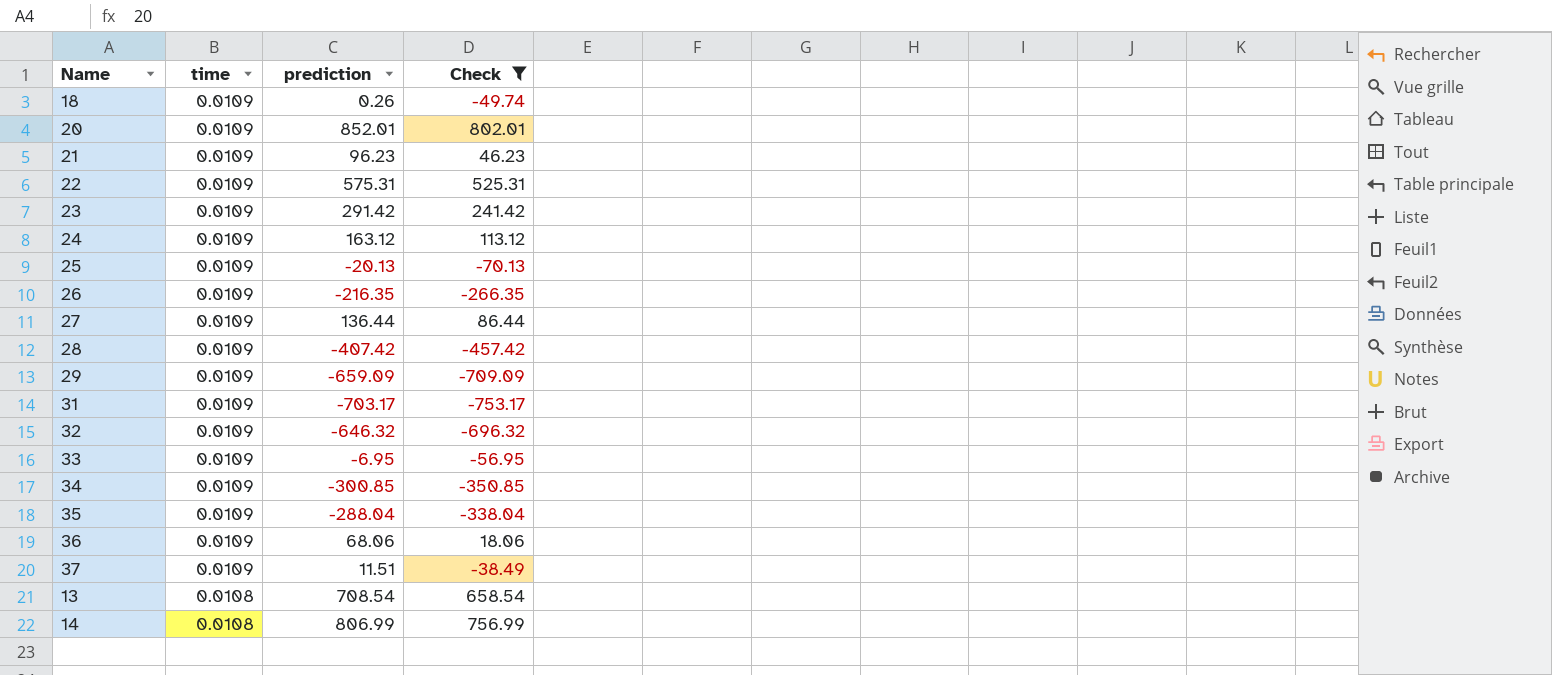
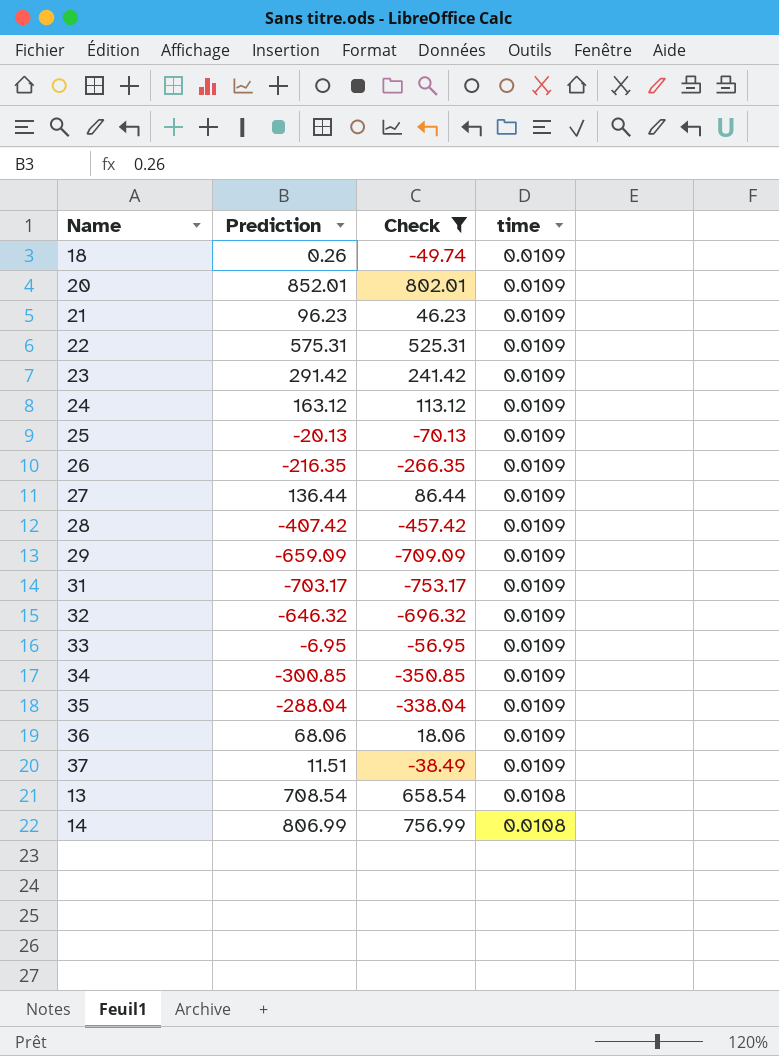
column name: prediction -> Prediction
column time | position: 2 -> 4

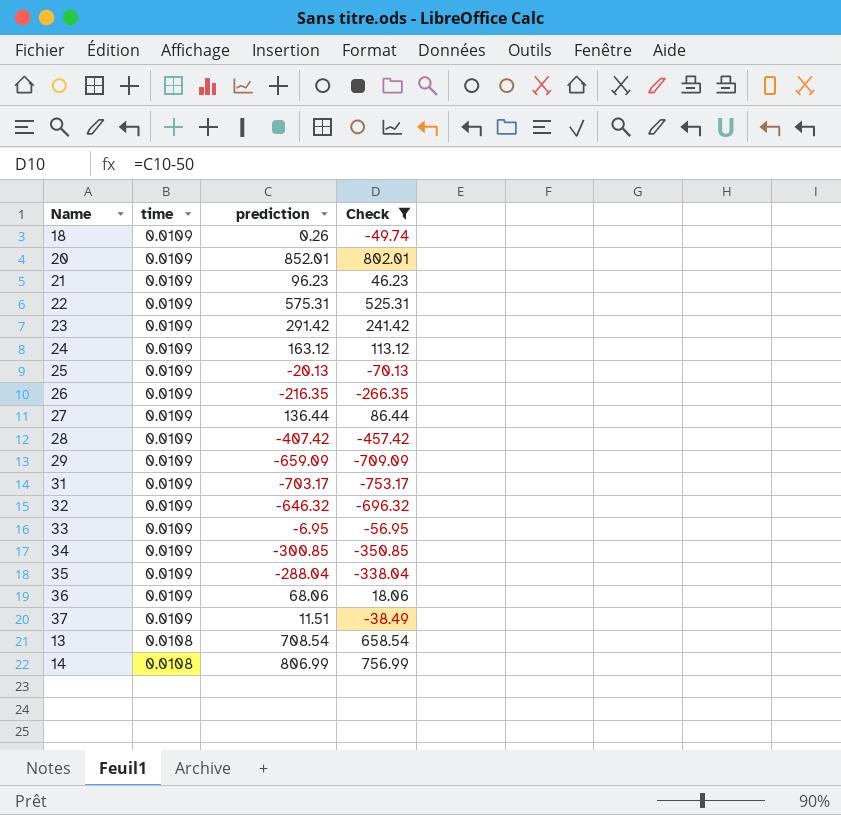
column time | position: 4 -> 2
column name: Prediction -> prediction

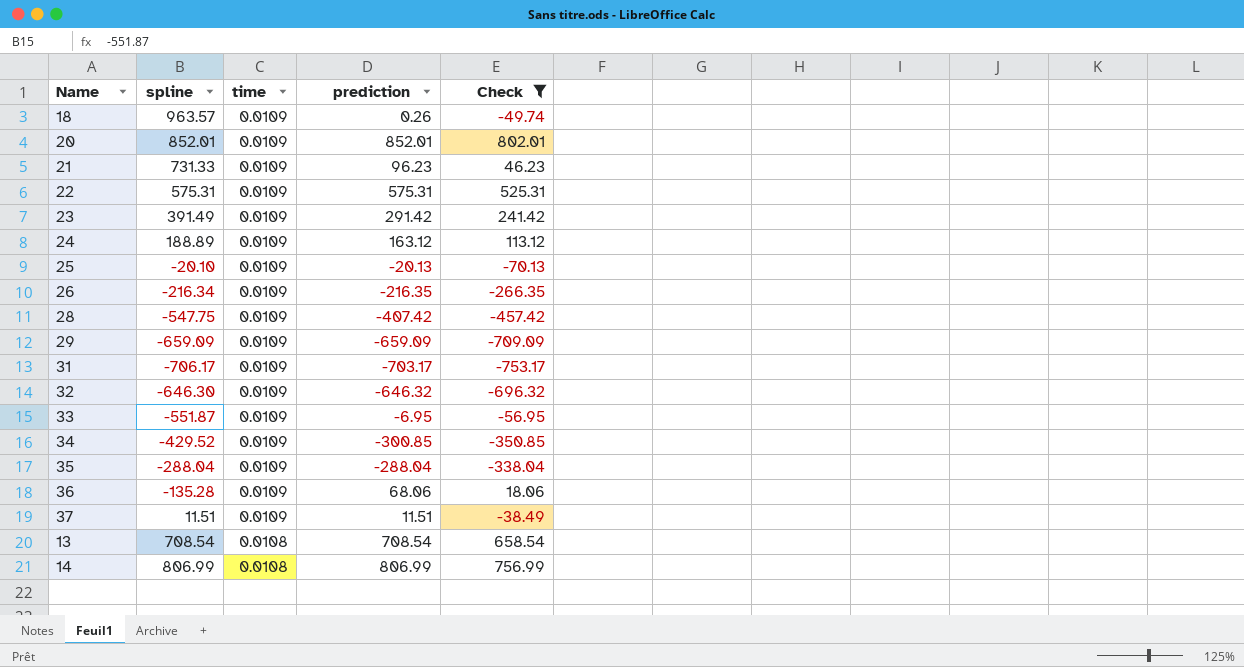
column spline | position: none -> 2
row 27: 0.0109 | 136.44 | 86.44 -> none

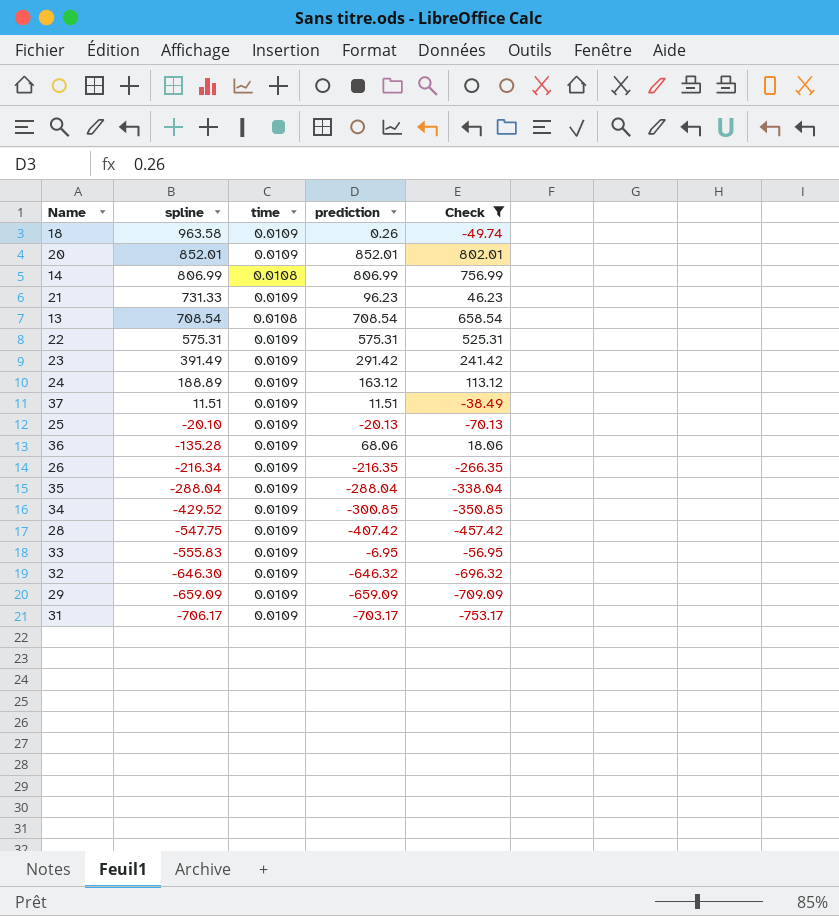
row order: time descending -> spline descending
18 | spline: 963.57 -> 963.58
33 | spline: -551.87 -> -555.83

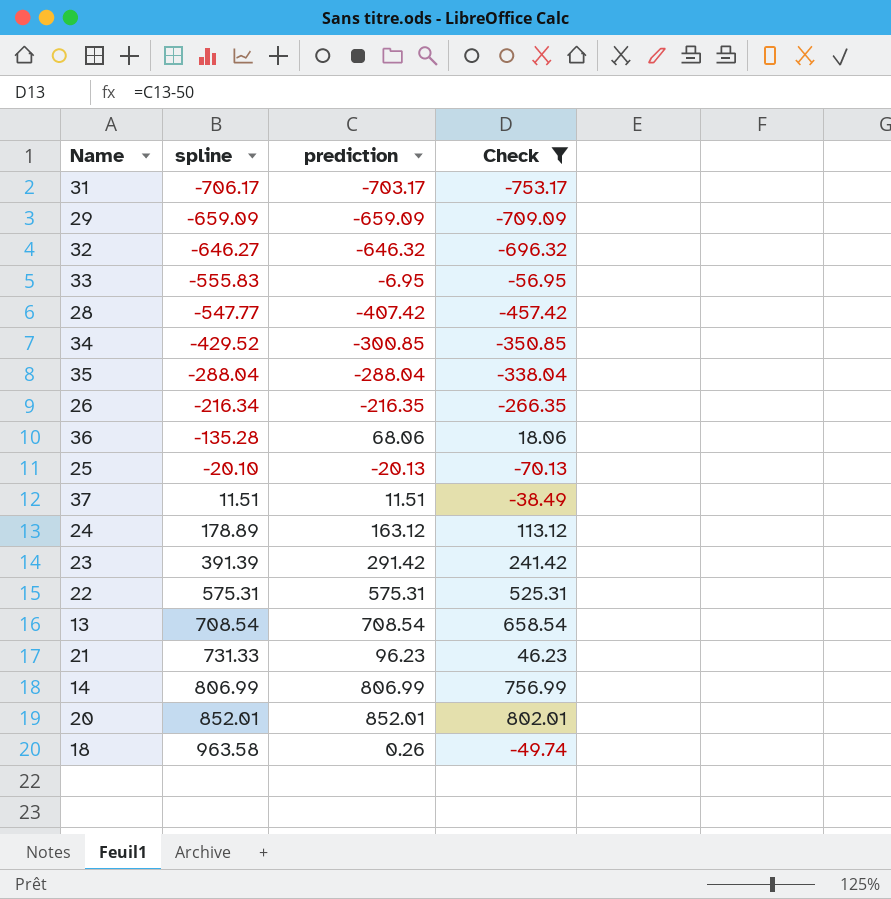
row order: spline descending -> spline ascending
column time | position: 3 -> none
32 | spline: -646.30 -> -646.27
28 | spline: -547.75 -> -547.77
24 | spline: 188.89 -> 178.89
23 | spline: 391.49 -> 391.39

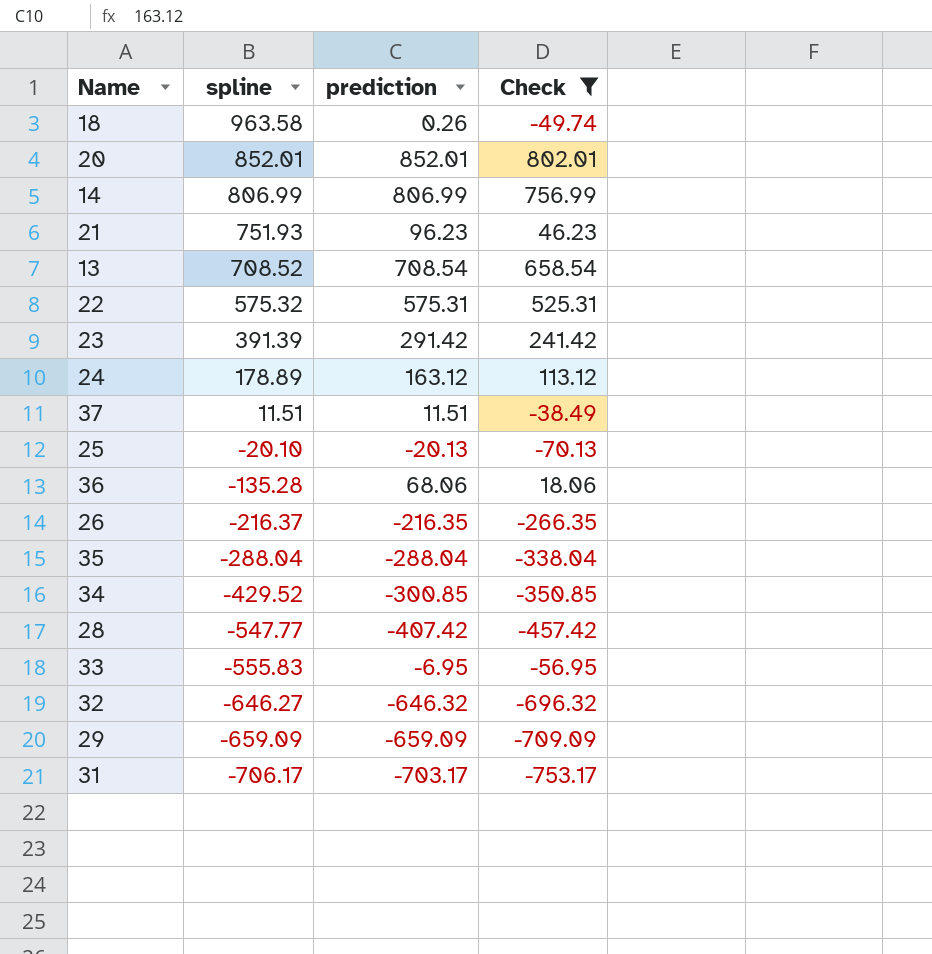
row order: spline ascending -> spline descending
21 | spline: 731.33 -> 751.93
13 | spline: 708.54 -> 708.52
22 | spline: 575.31 -> 575.32
26 | spline: -216.34 -> -216.37

